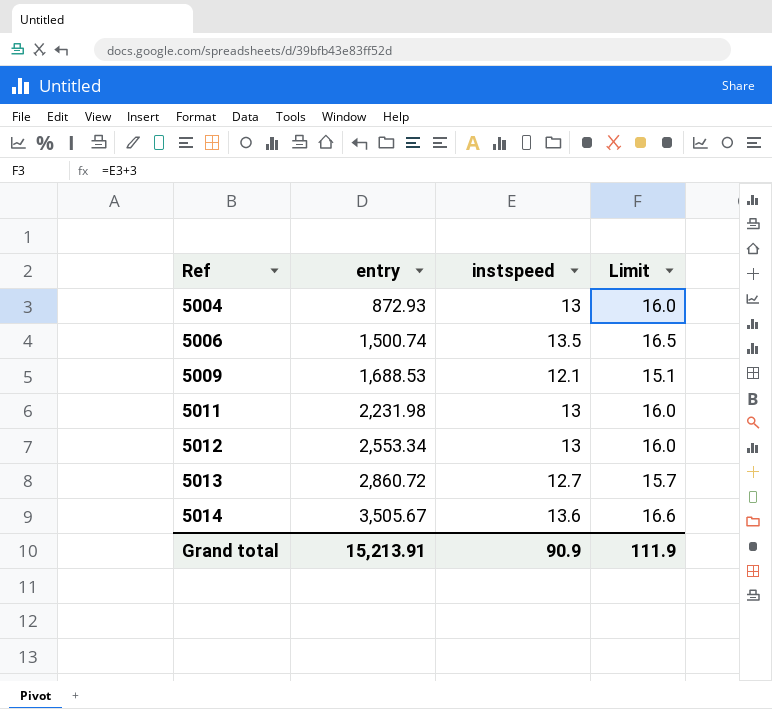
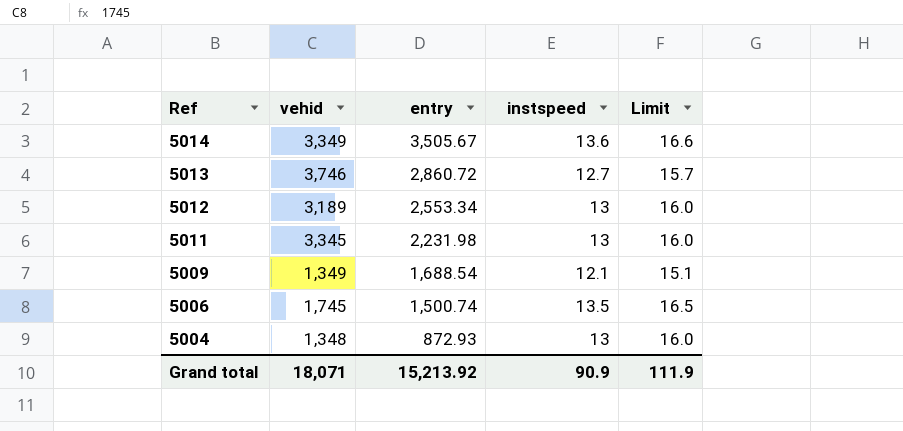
row order: Ref ascending -> Ref descending
column vehid | position: none -> 2
5009 | entry: 1,688.53 -> 1,688.54
Grand total | entry: 15,213.91 -> 15,213.92

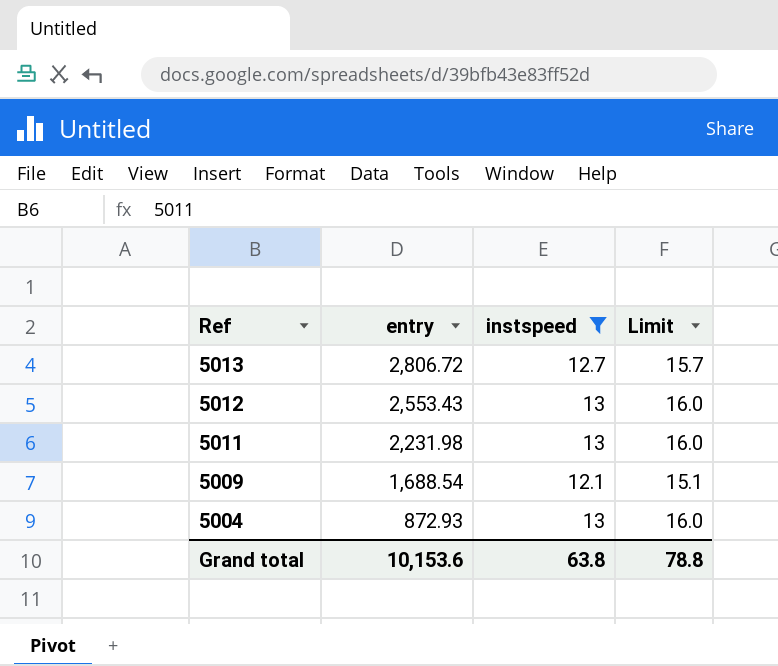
filter: none -> instspeed <= 13
column vehid | position: 2 -> none
5013 | entry: 2,860.72 -> 2,806.72
5012 | entry: 2,553.34 -> 2,553.43
Grand total | entry: 15,213.92 -> 10,153.6
Grand total | instspeed: 90.9 -> 63.8
Grand total | Limit: 111.9 -> 78.8

